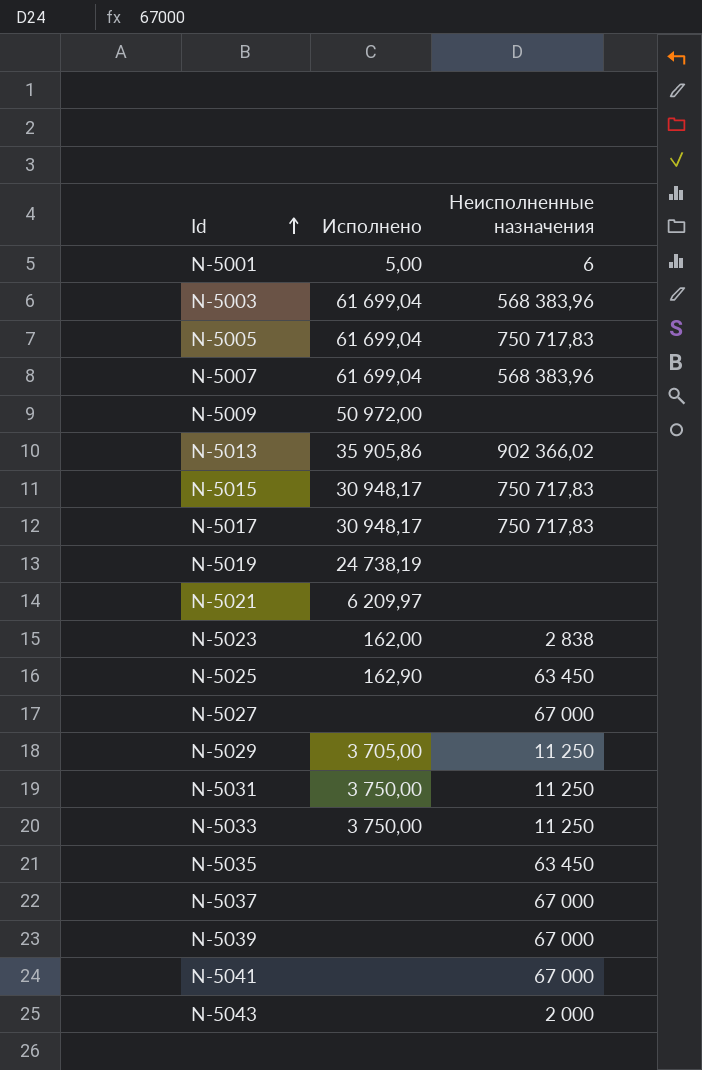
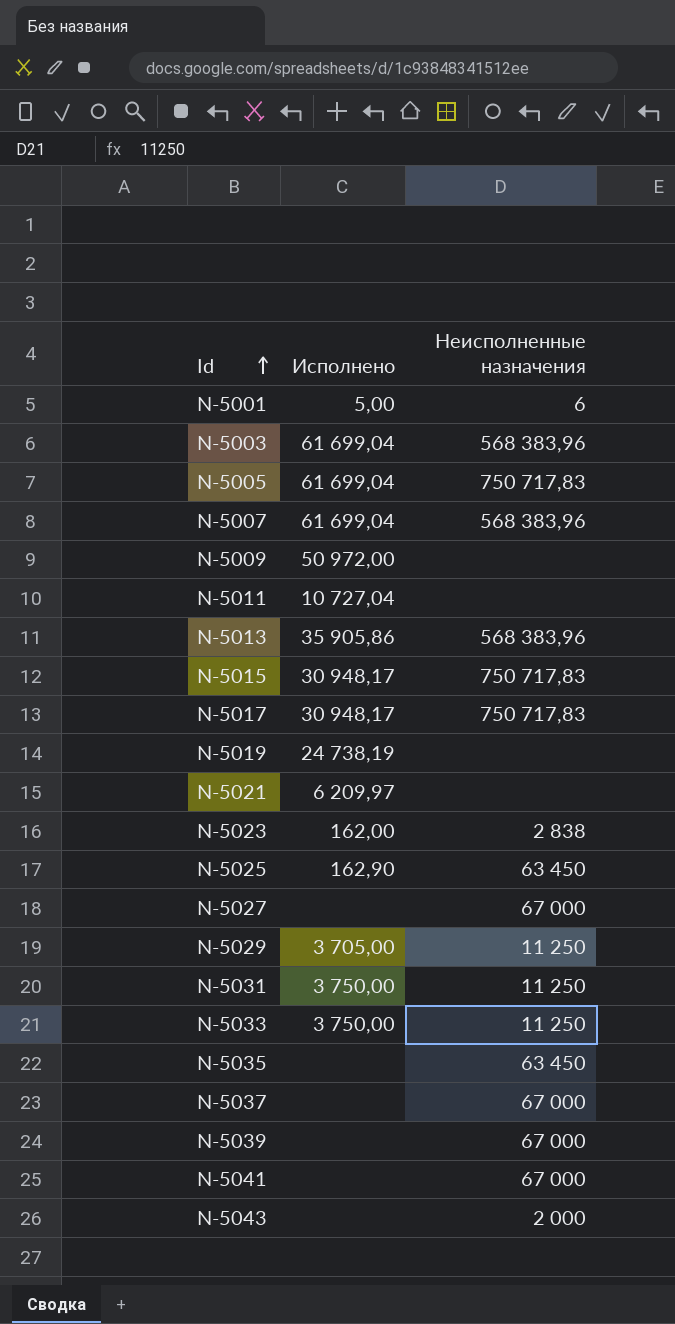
row N-5011: none -> 10 727,04 | none
N-5013 | Неисполненные назначения: 902 366,02 -> 568 383,96

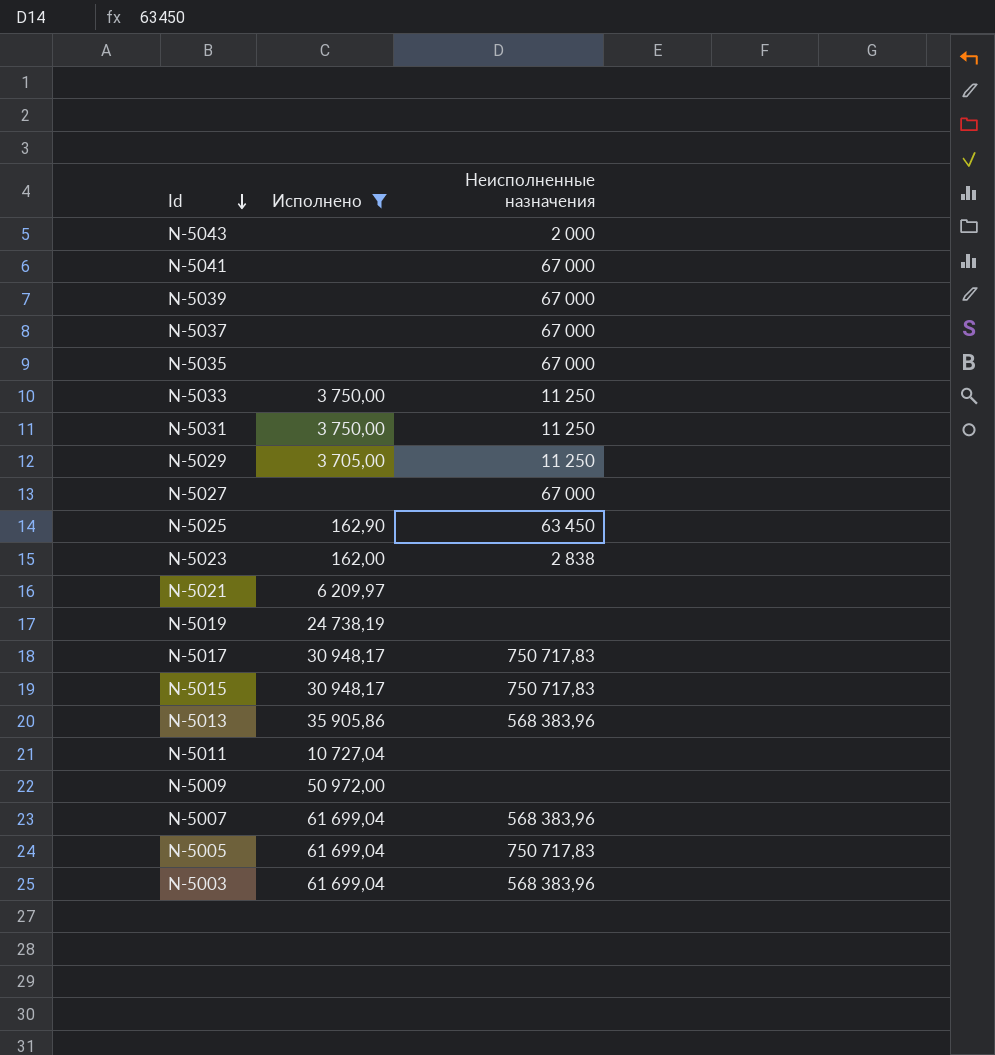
filter: none -> Исполнено != 5,00
row order: Id ascending -> Id descending
N-5035 | Неисполненные назначения: 63 450 -> 67 000

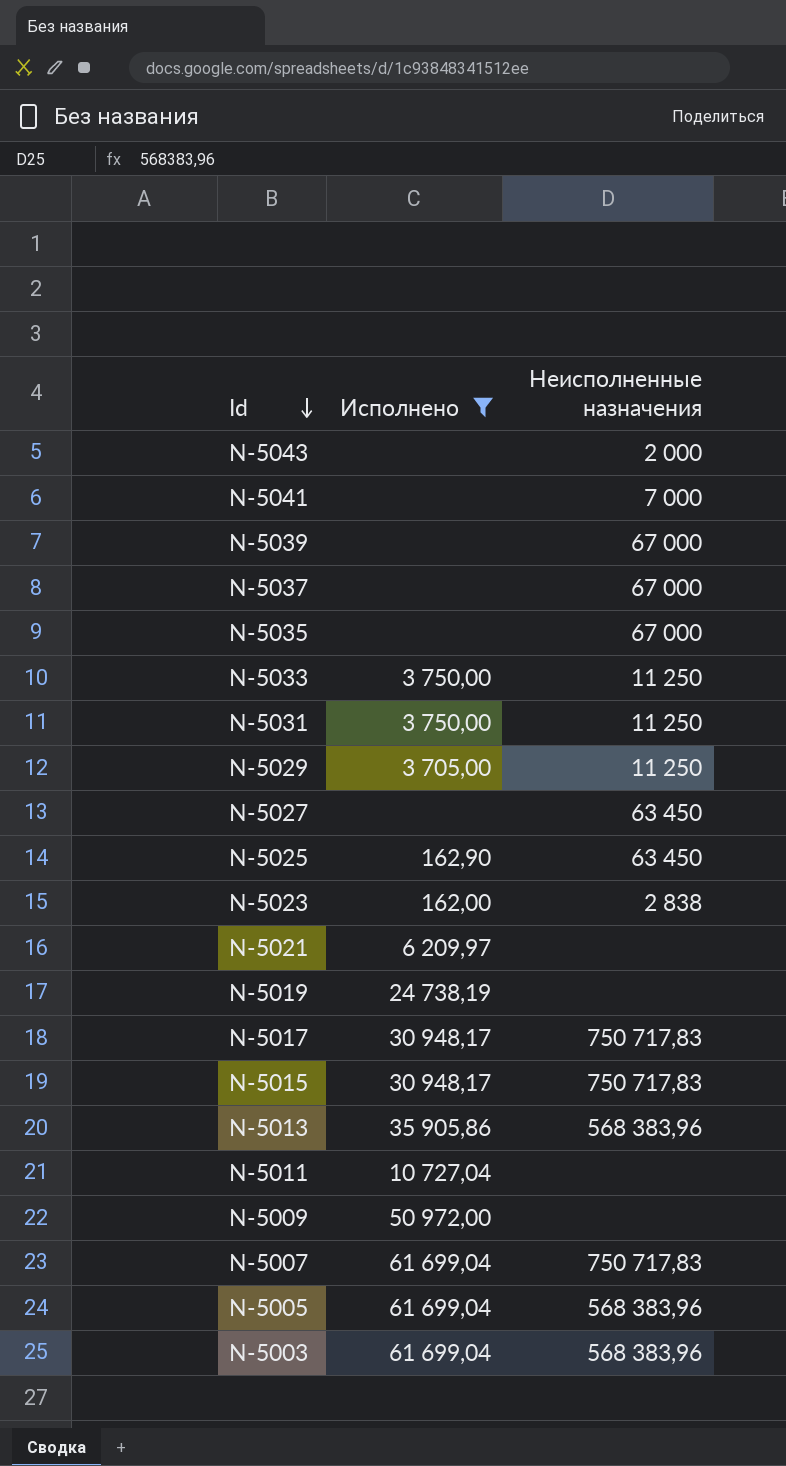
N-5041 | Неисполненные назначения: 67 000 -> 7 000
N-5027 | Неисполненные назначения: 67 000 -> 63 450
N-5007 | Неисполненные назначения: 568 383,96 -> 750 717,83
N-5005 | Неисполненные назначения: 750 717,83 -> 568 383,96

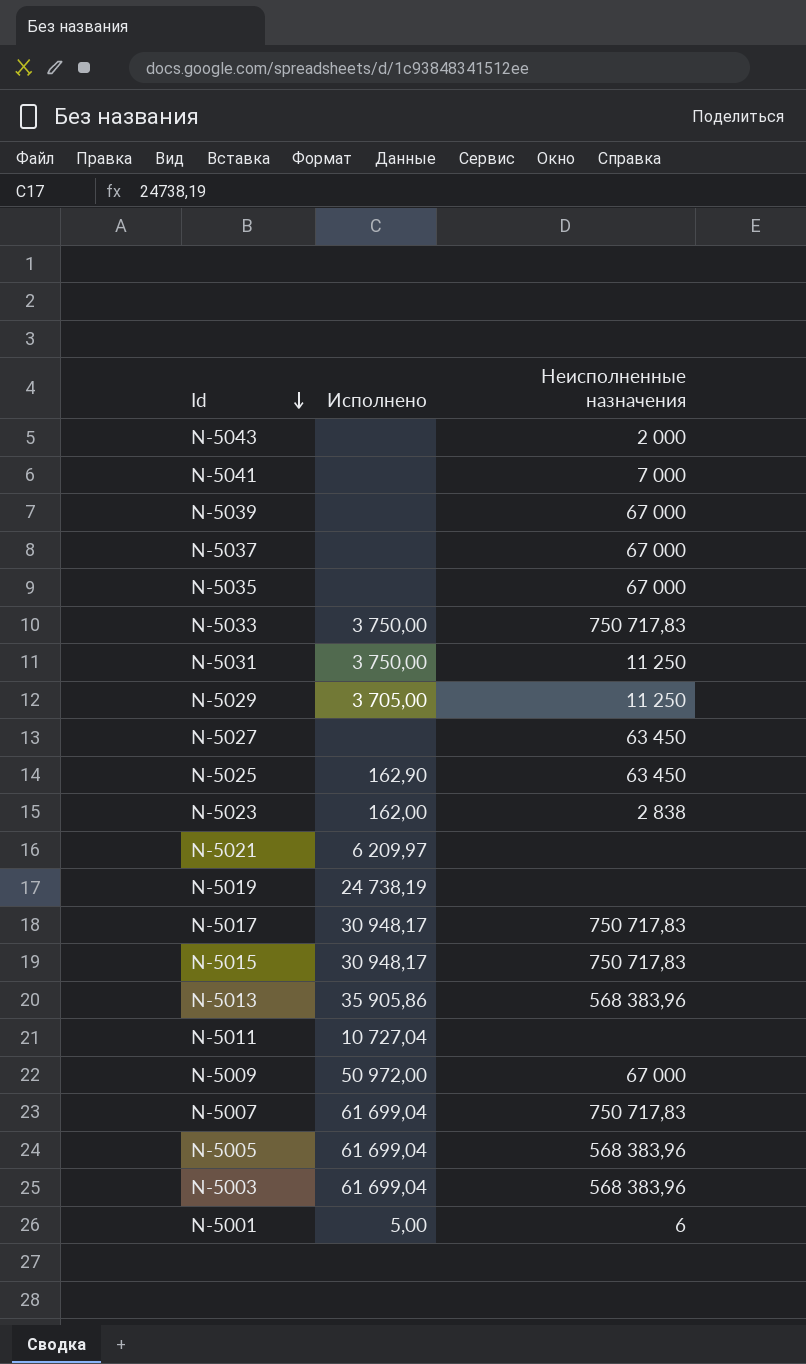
filter: Исполнено != 5,00 -> none
N-5033 | Неисполненные назначения: 11 250 -> 750 717,83
N-5009 | Неисполненные назначения: none -> 67 000

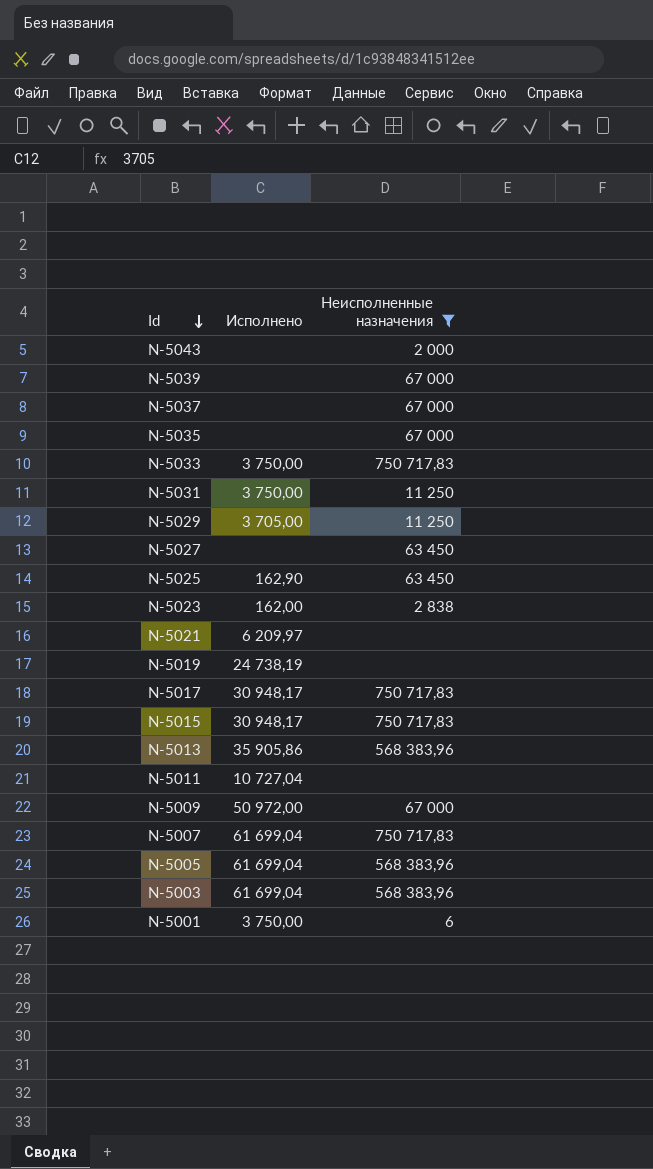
filter: none -> Неисполненные назначения != 7 000
N-5001 | Исполнено: 5,00 -> 3 750,00

